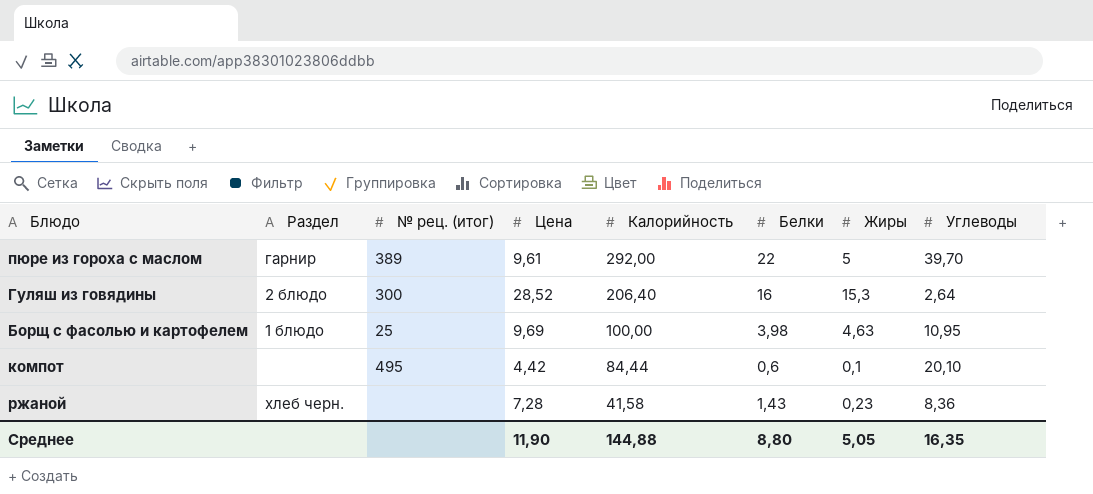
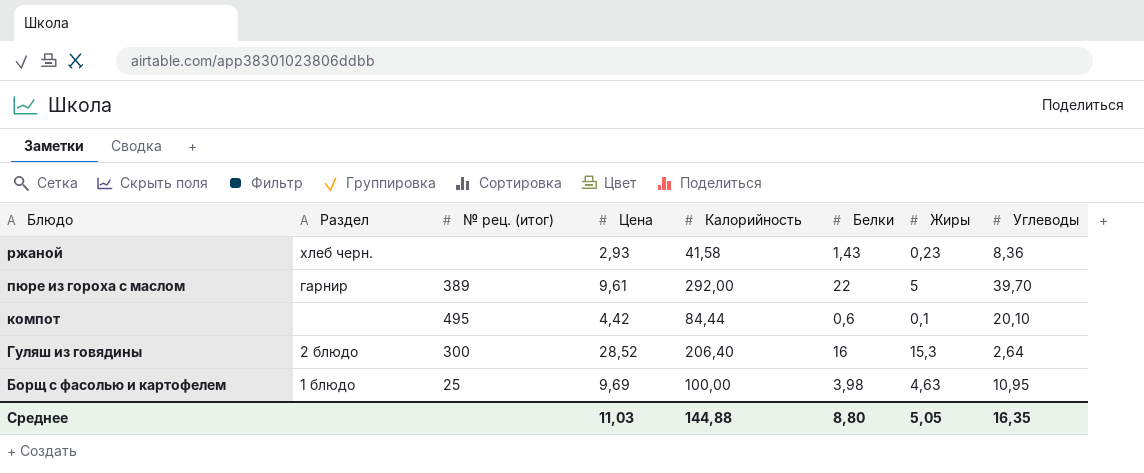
row order: Калорийность descending -> Блюдо descending
ржаной | Цена: 7,28 -> 2,93
Среднее | Цена: 11,90 -> 11,03

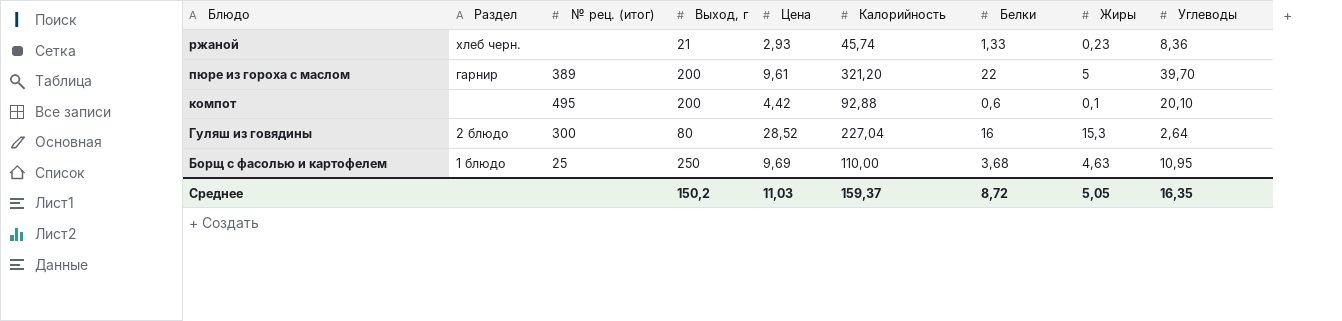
column Выход, г | position: none -> 4
ржаной | Калорийность: 41,58 -> 45,74
ржаной | Белки: 1,43 -> 1,33
пюре из гороха с маслом | Калорийность: 292,00 -> 321,20
компот | Калорийность: 84,44 -> 92,88
Гуляш из говядины | Калорийность: 206,40 -> 227,04
Борщ с фасолью и картофелем | Калорийность: 100,00 -> 110,00
Борщ с фасолью и картофелем | Белки: 3,98 -> 3,68
Среднее | Калорийность: 144,88 -> 159,37
Среднее | Белки: 8,80 -> 8,72

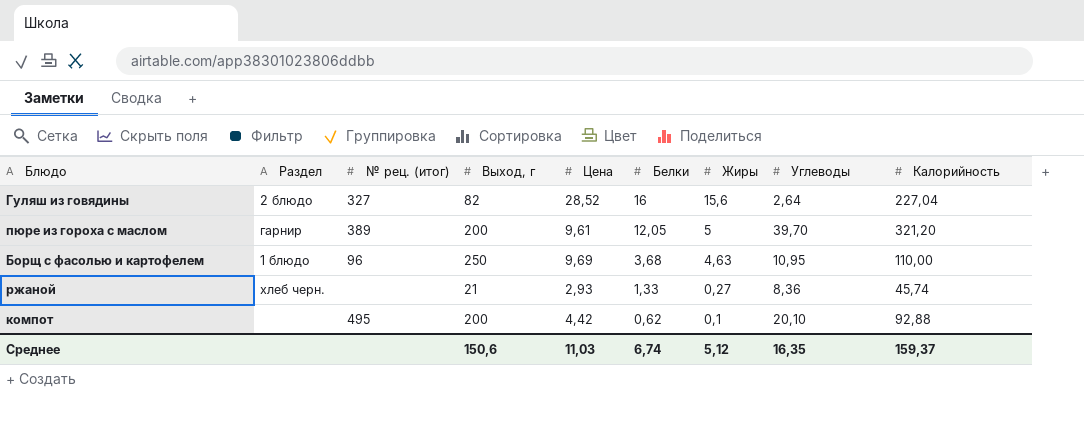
row order: Блюдо descending -> Белки descending
column Калорийность | position: 6 -> 9
Гуляш из говядины | № рец. (итог): 300 -> 327
Гуляш из говядины | Выход, г: 80 -> 82
Гуляш из говядины | Жиры: 15,3 -> 15,6
пюре из гороха с маслом | Белки: 22 -> 12,05
Борщ с фасолью и картофелем | № рец. (итог): 25 -> 96
ржаной | Жиры: 0,23 -> 0,27
компот | Белки: 0,6 -> 0,62
Среднее | Выход, г: 150,2 -> 150,6
Среднее | Белки: 8,72 -> 6,74
Среднее | Жиры: 5,05 -> 5,12

